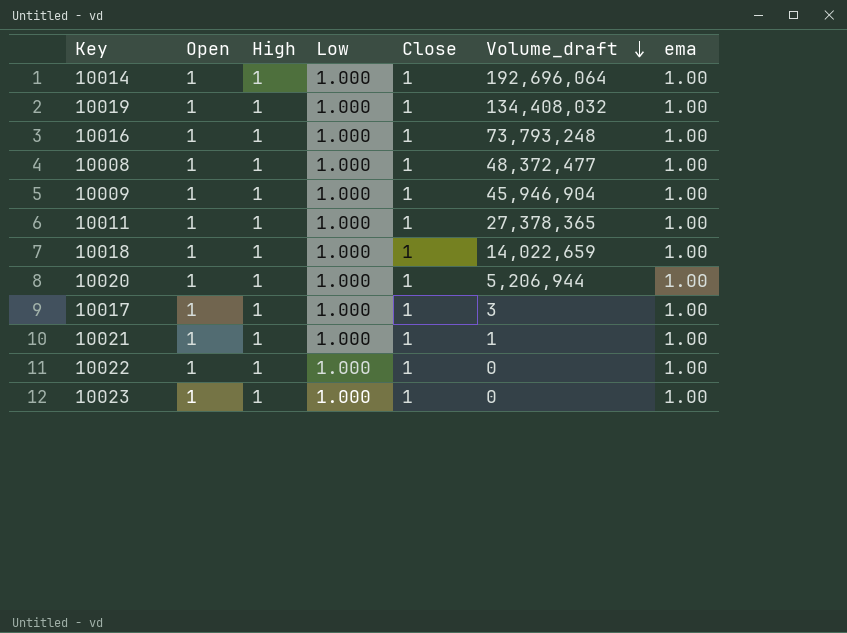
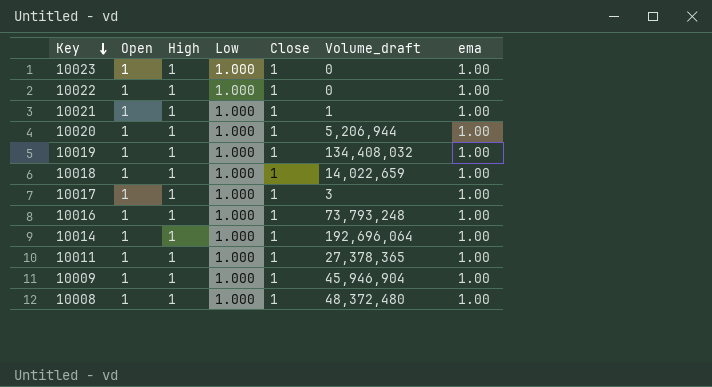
row order: Volume_draft descending -> Key descending
10008 | Volume_draft: 48,372,477 -> 48,372,480

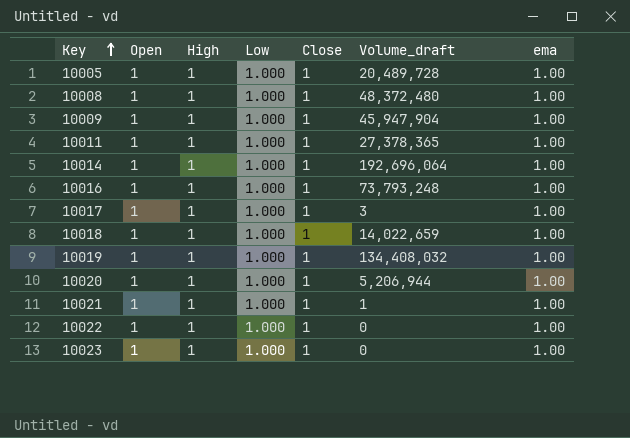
row order: Key descending -> Key ascending
row 10005: none -> 1 | 1 | 1.000 | 1 | 20,489,728 | 1.00
10009 | Volume_draft: 45,946,904 -> 45,947,904

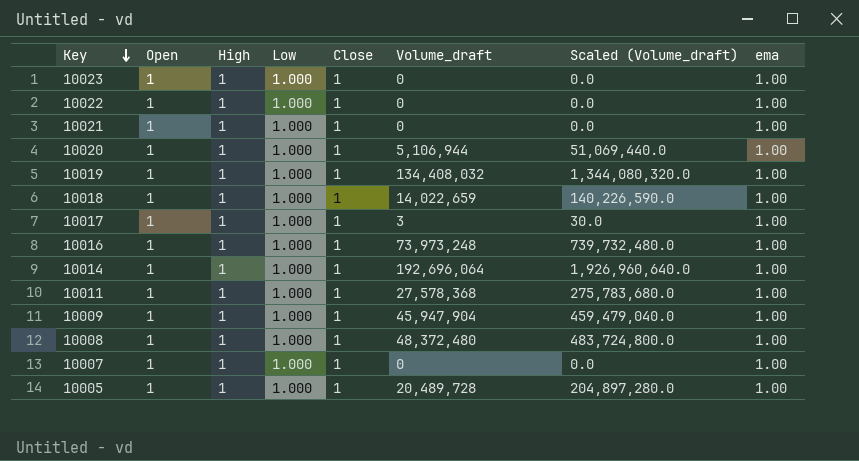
row order: Key ascending -> Key descending
column Scaled (Volume_draft) | formula: none -> [Volume_draft] * 10
10021 | Volume_draft: 1 -> 0
10020 | Volume_draft: 5,206,944 -> 5,106,944
10016 | Volume_draft: 73,793,248 -> 73,973,248
10011 | Volume_draft: 27,378,365 -> 27,578,368
row 10007: none -> 1 | 1 | 1.000 | 1 | 0 | 0.0 | 1.00

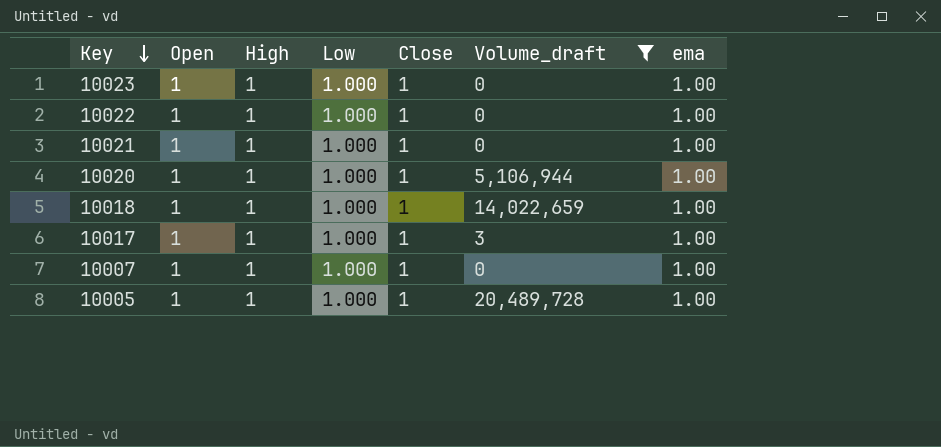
filter: none -> Volume_draft <= 20,489,728
column Scaled (Volume_draft) | formula: [Volume_draft] * 10 -> none

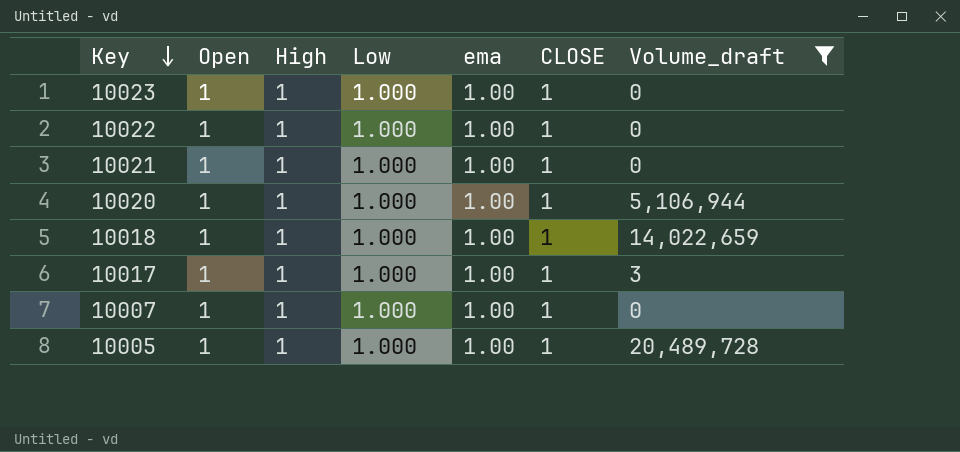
column ema | position: 7 -> 5
column name: Close -> CLOSE

